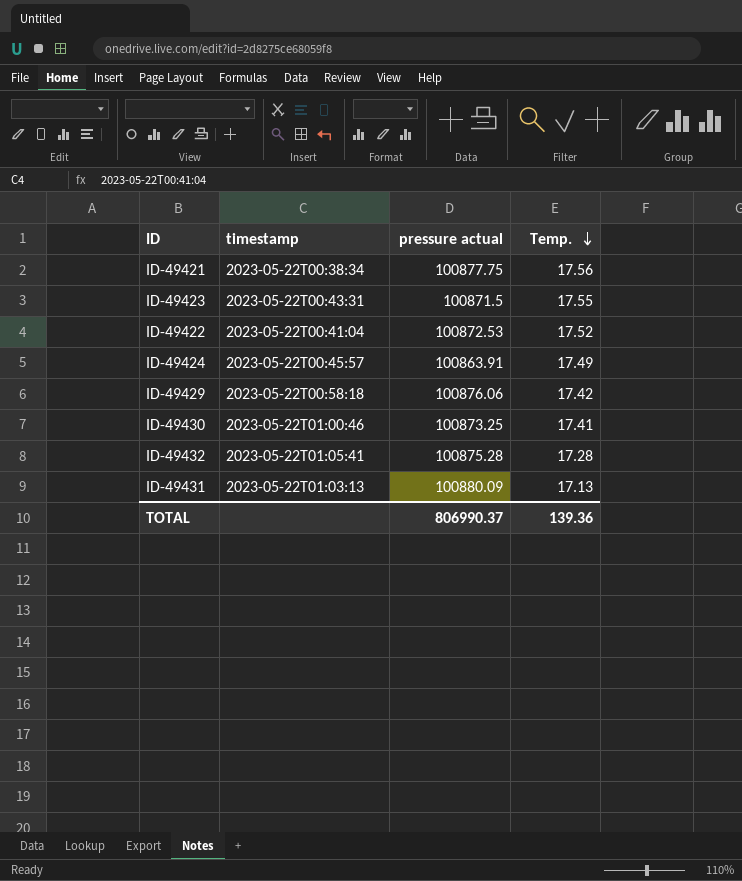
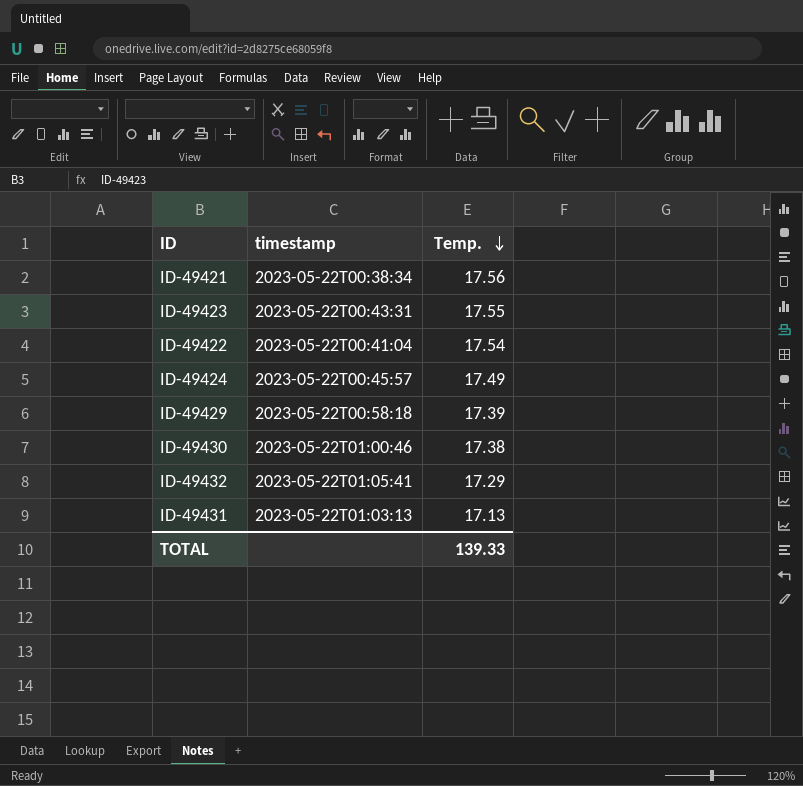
column pressure actual | position: 3 -> none
ID-49422 | Temp.: 17.52 -> 17.54
ID-49429 | Temp.: 17.42 -> 17.39
ID-49430 | Temp.: 17.41 -> 17.38
ID-49432 | Temp.: 17.28 -> 17.29
TOTAL | Temp.: 139.36 -> 139.33

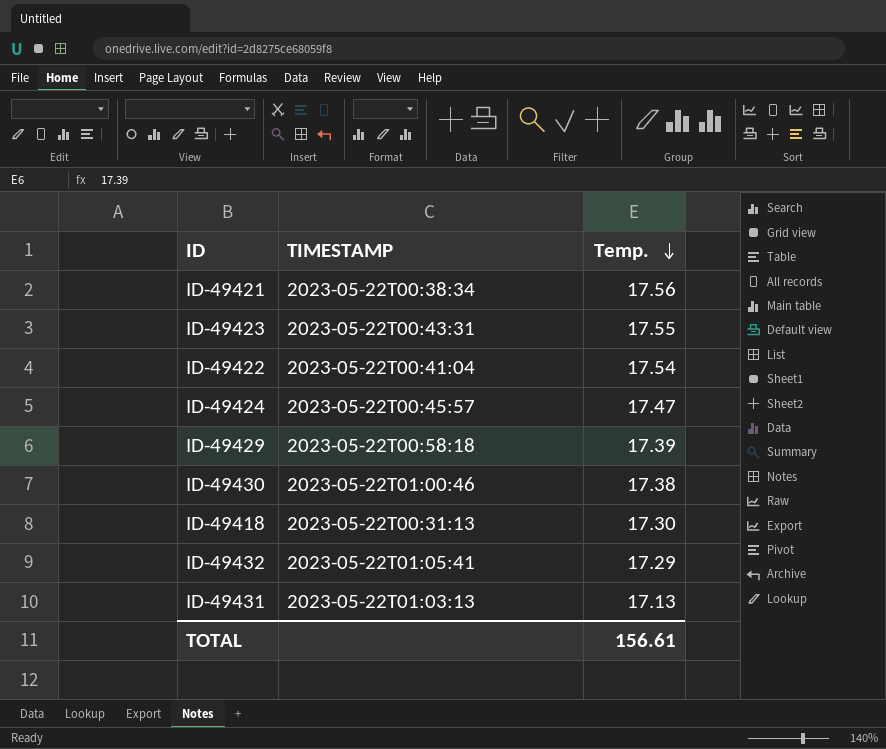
column name: timestamp -> TIMESTAMP
ID-49424 | Temp.: 17.49 -> 17.47
row ID-49418: none -> 2023-05-22T00:31:13 | 17.30
TOTAL | Temp.: 139.33 -> 156.61

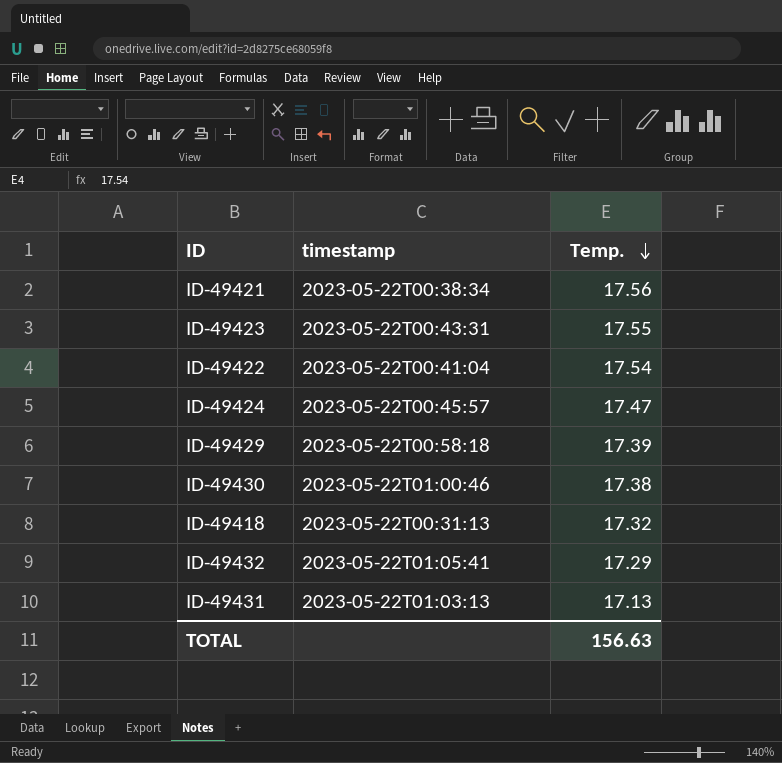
column name: TIMESTAMP -> timestamp
ID-49418 | Temp.: 17.30 -> 17.32
TOTAL | Temp.: 156.61 -> 156.63

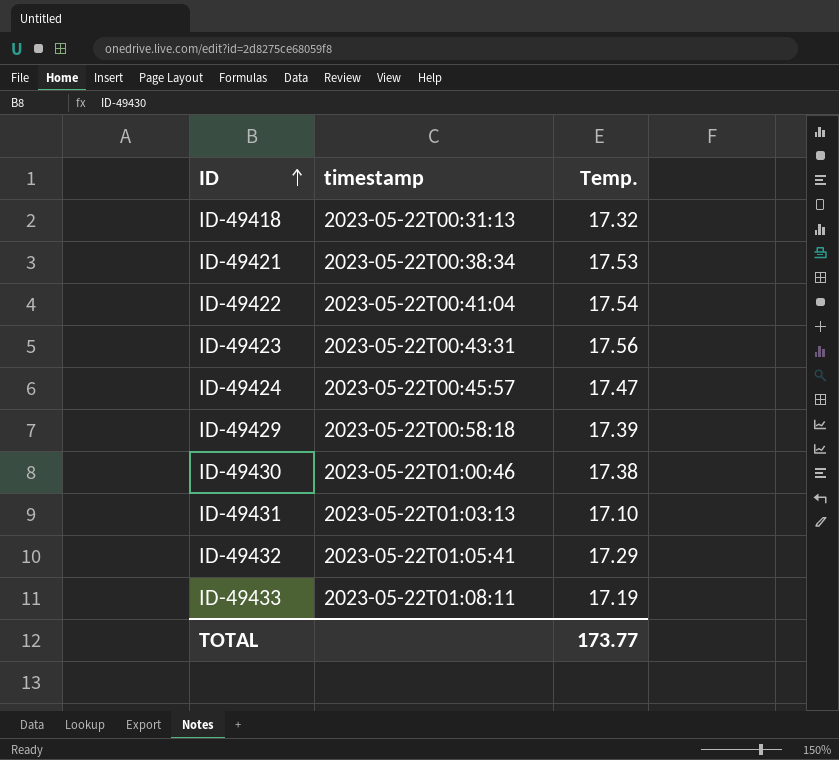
row order: Temp. descending -> ID ascending
ID-49421 | Temp.: 17.56 -> 17.53
ID-49423 | Temp.: 17.55 -> 17.56
ID-49431 | Temp.: 17.13 -> 17.10
row ID-49433: none -> 2023-05-22T01:08:11 | 17.19
TOTAL | Temp.: 156.63 -> 173.77

